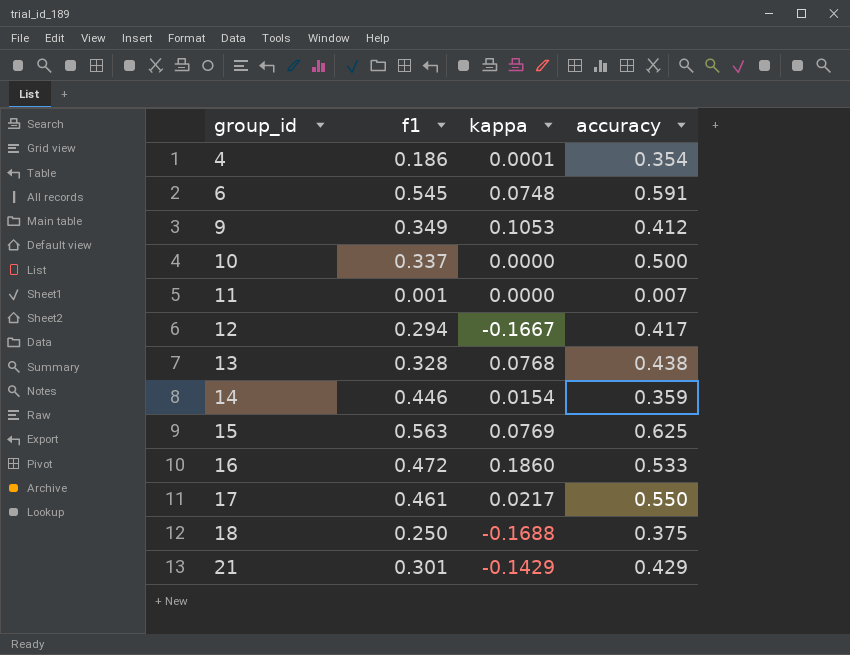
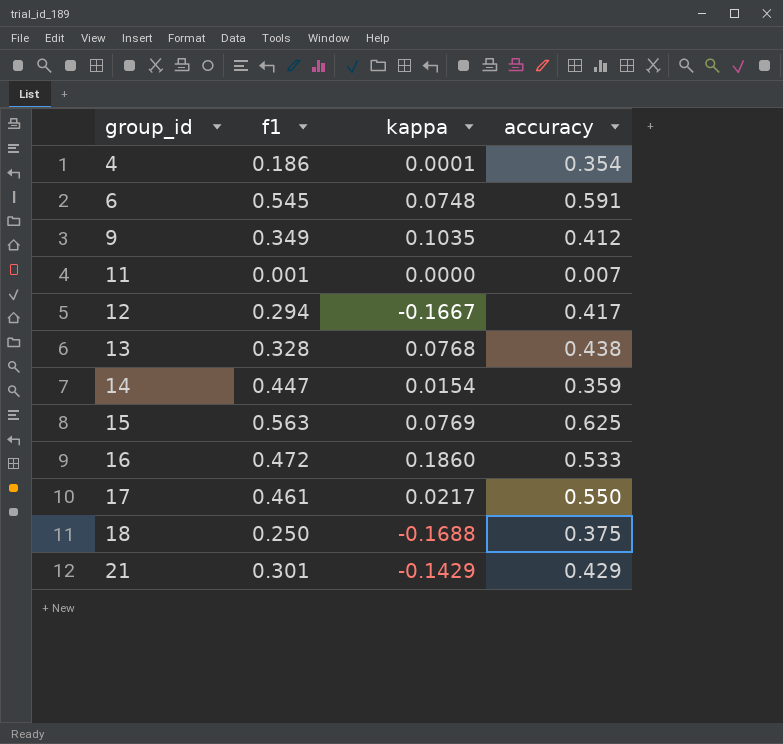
row 10: 0.337 | 0.0000 | 0.500 -> none
9 | kappa: 0.1053 -> 0.1035
14 | f1: 0.446 -> 0.447

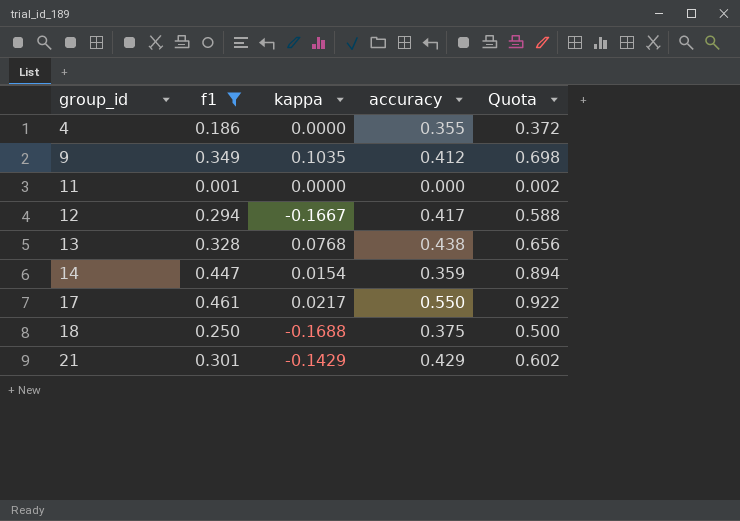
filter: none -> f1 <= 0.461
column Quota | formula: none -> [f1] * 2
4 | kappa: 0.0001 -> 0.0000
4 | accuracy: 0.354 -> 0.355
11 | accuracy: 0.007 -> 0.000

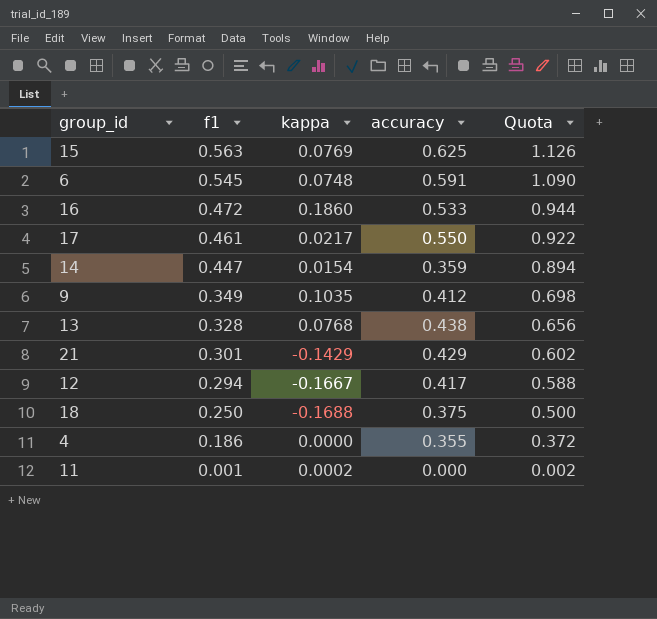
filter: f1 <= 0.461 -> none
row order: group_id ascending -> f1 descending
11 | kappa: 0.0000 -> 0.0002

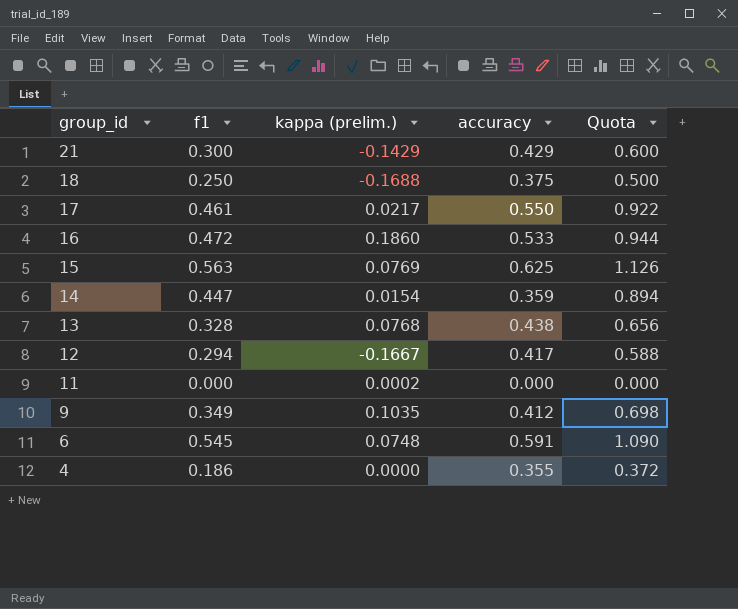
row order: f1 descending -> group_id descending
column name: kappa -> kappa (prelim.)
21 | f1: 0.301 -> 0.300
21 | Quota: 0.602 -> 0.600
11 | f1: 0.001 -> 0.000
11 | Quota: 0.002 -> 0.000

